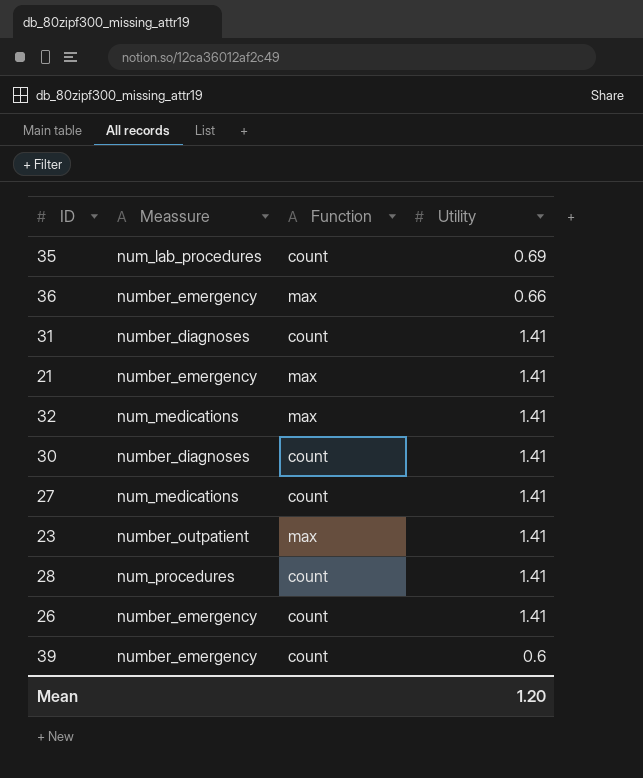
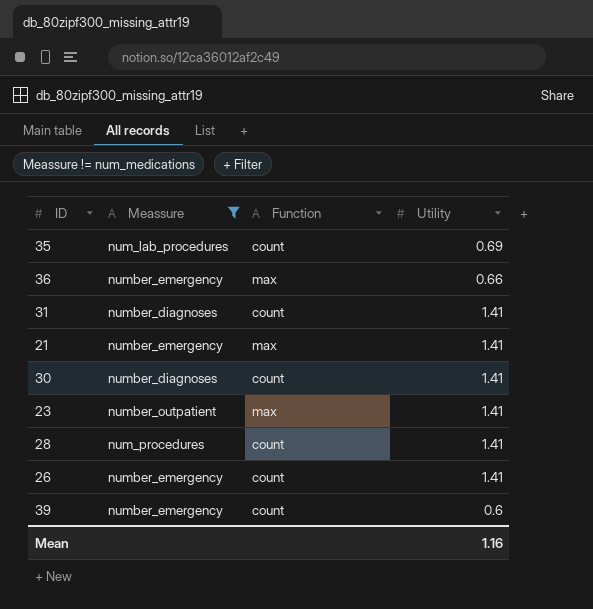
filter: none -> Meassure != num_medications
Mean | Utility: 1.20 -> 1.16

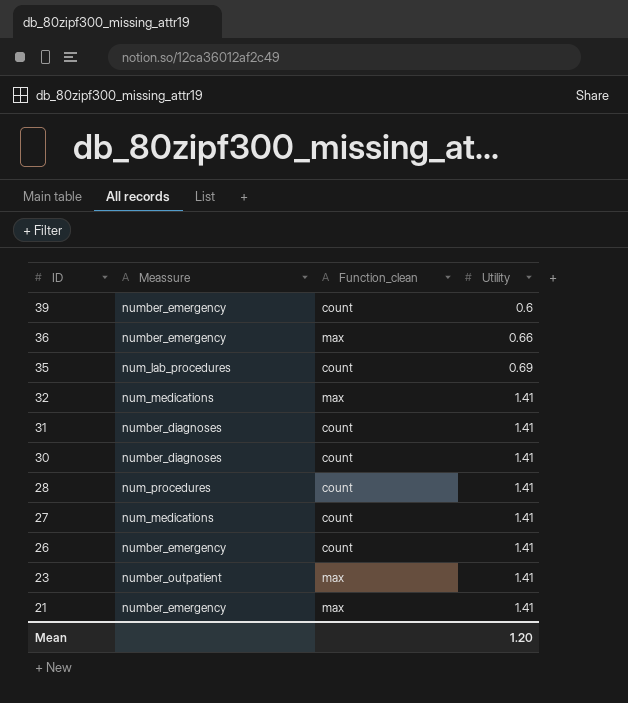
filter: Meassure != num_medications -> none
row order: none -> ID descending
column name: Function -> Function_clean
Mean | Utility: 1.16 -> 1.20

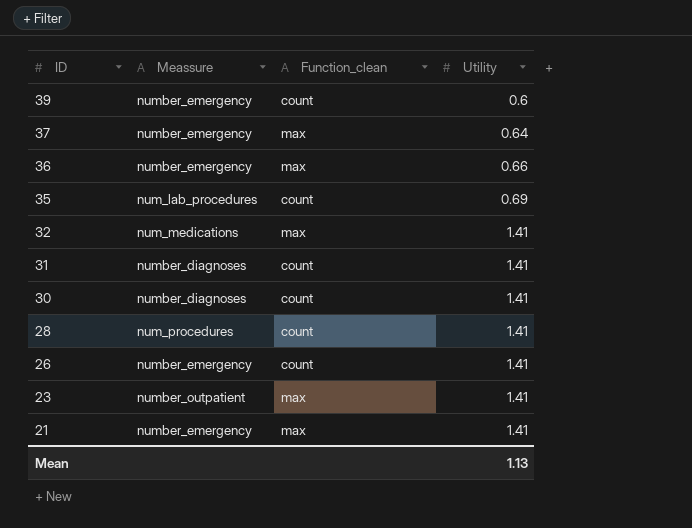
row 27: num_medications | count | 1.41 -> none
row 37: none -> number_emergency | max | 0.64
Mean | Utility: 1.20 -> 1.13

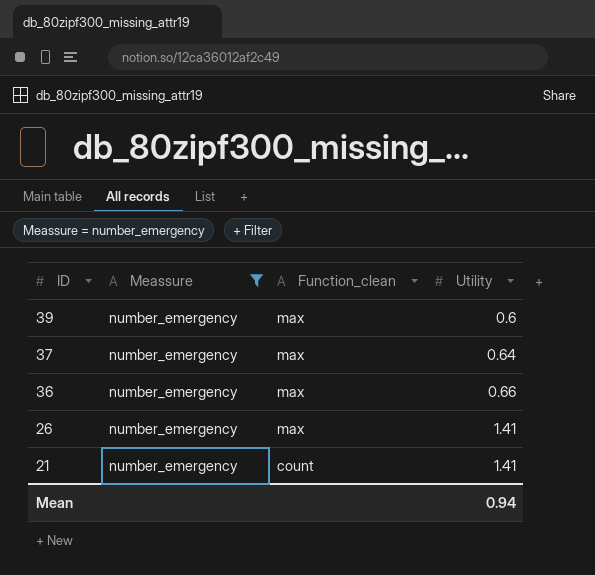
filter: none -> Meassure = number_emergency
39 | Function_clean: count -> max
26 | Function_clean: count -> max
21 | Function_clean: max -> count
Mean | Utility: 1.13 -> 0.94

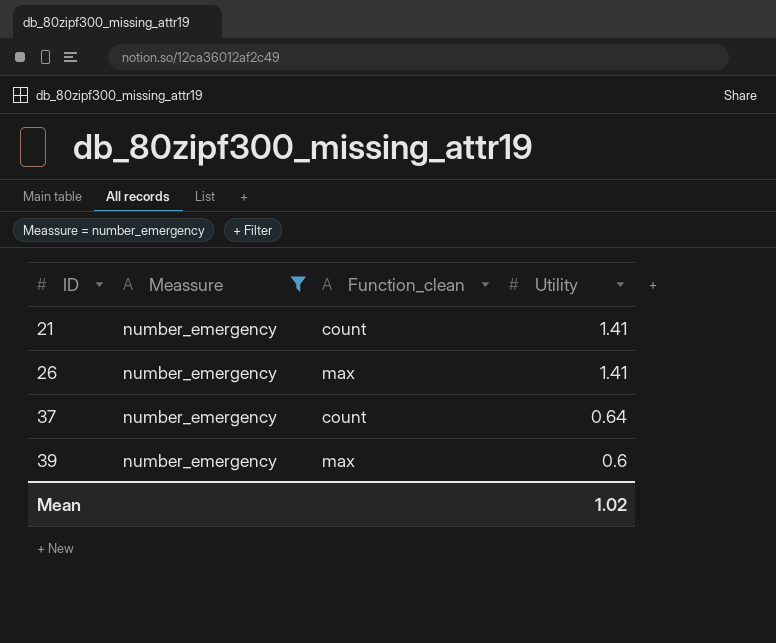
row order: ID descending -> ID ascending
row 36: number_emergency | max | 0.66 -> none
37 | Function_clean: max -> count
Mean | Utility: 0.94 -> 1.02

